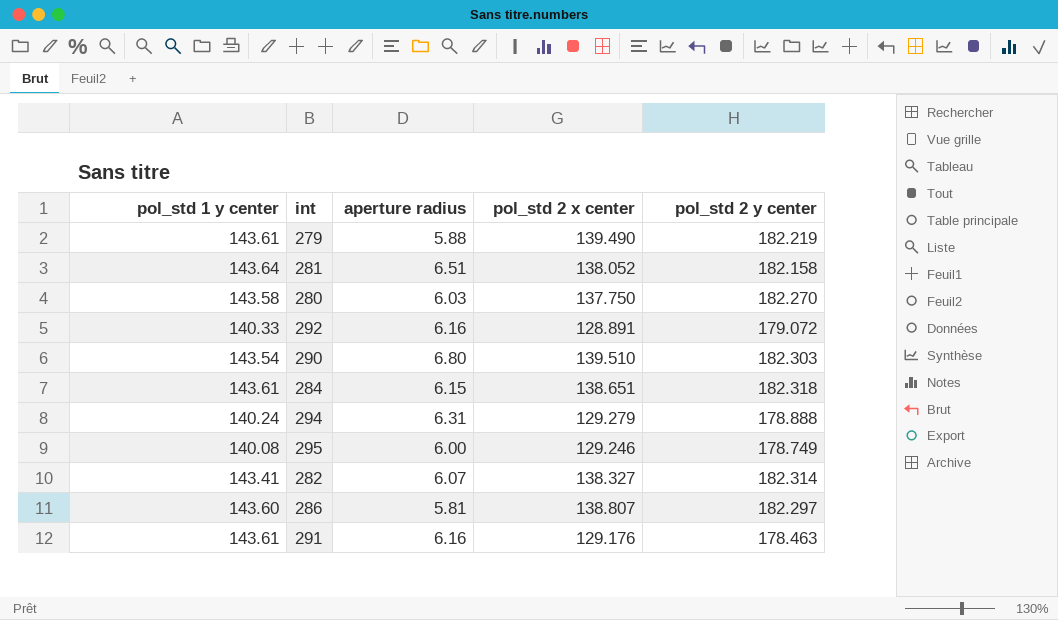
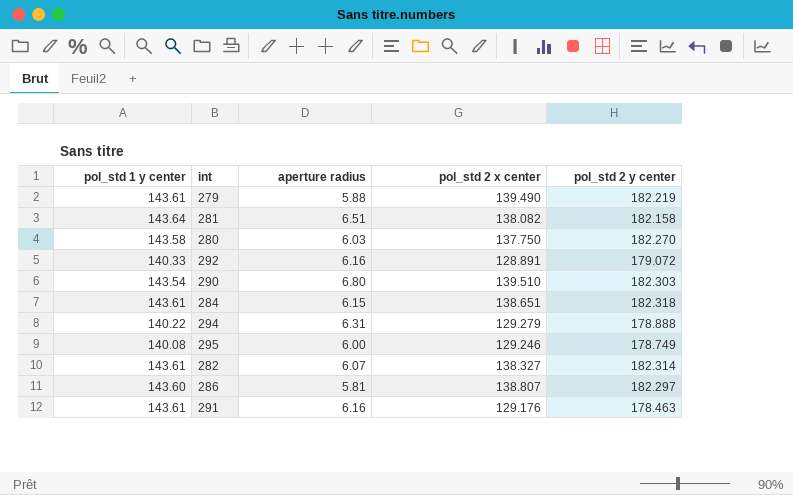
281 | pol_std 2 x center: 138.052 -> 138.082
294 | pol_std 1 y center: 140.24 -> 140.22
282 | pol_std 1 y center: 143.41 -> 143.61

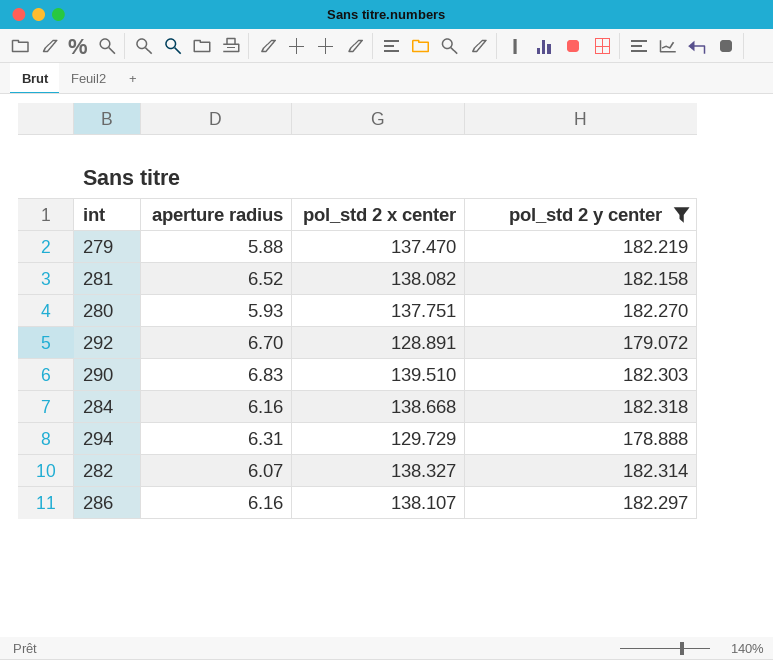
filter: none -> pol_std 2 y center >= 178.888
column pol_std 1 y center | position: 1 -> none
279 | pol_std 2 x center: 139.490 -> 137.470
281 | aperture radius: 6.51 -> 6.52
280 | aperture radius: 6.03 -> 5.93
280 | pol_std 2 x center: 137.750 -> 137.751
292 | aperture radius: 6.16 -> 6.70
290 | aperture radius: 6.80 -> 6.83
284 | aperture radius: 6.15 -> 6.16
284 | pol_std 2 x center: 138.651 -> 138.668
294 | pol_std 2 x center: 129.279 -> 129.729
286 | aperture radius: 5.81 -> 6.16
286 | pol_std 2 x center: 138.807 -> 138.107

